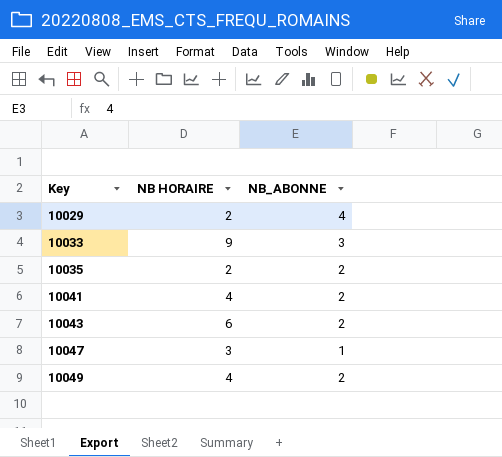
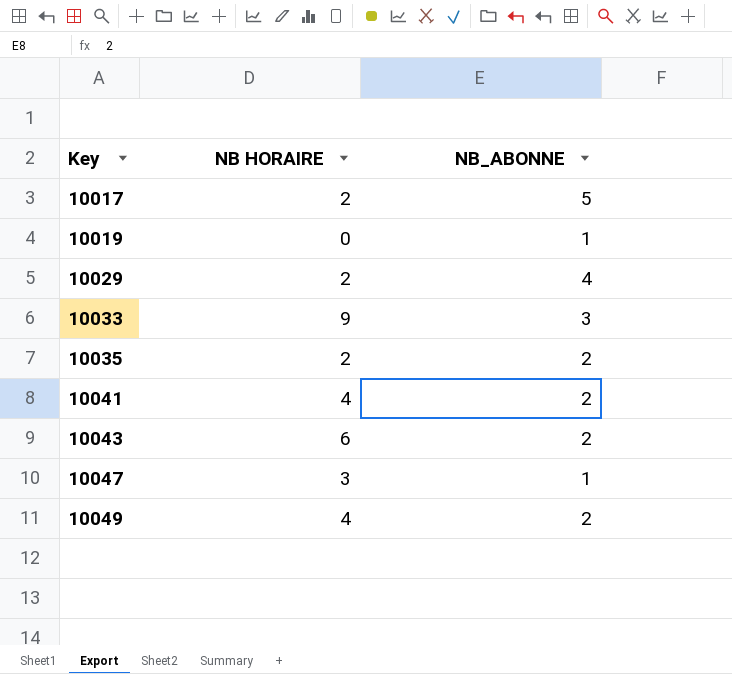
row 10017: none -> 2 | 5
row 10019: none -> 0 | 1

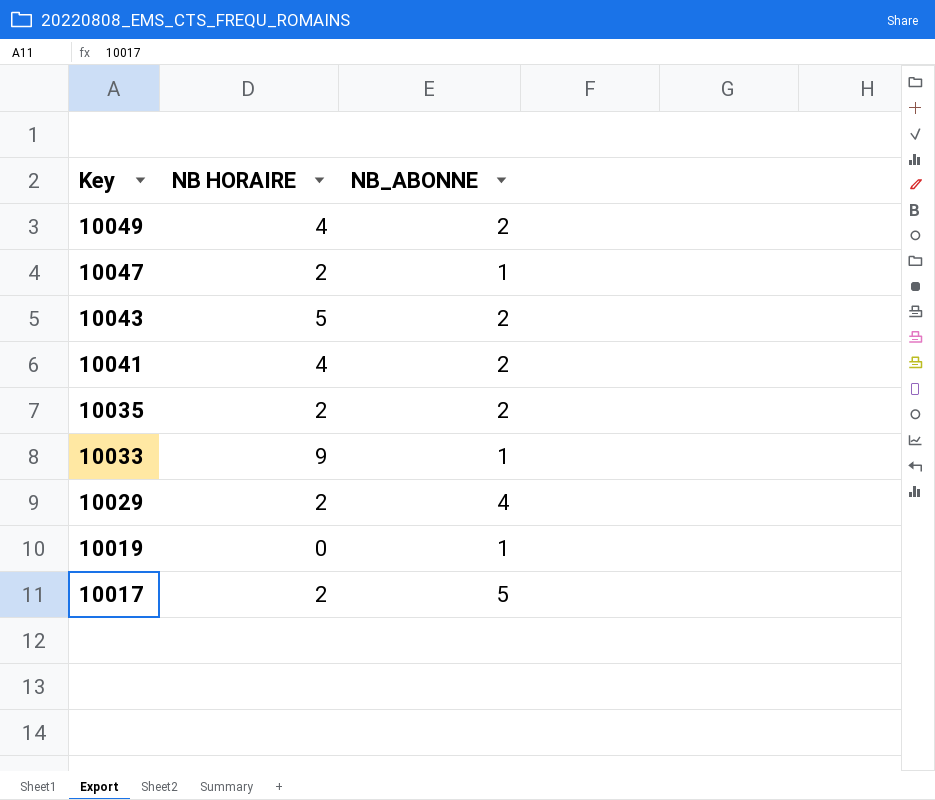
row order: Key ascending -> Key descending
10047 | NB HORAIRE: 3 -> 2
10043 | NB HORAIRE: 6 -> 5
10033 | NB_ABONNE: 3 -> 1

